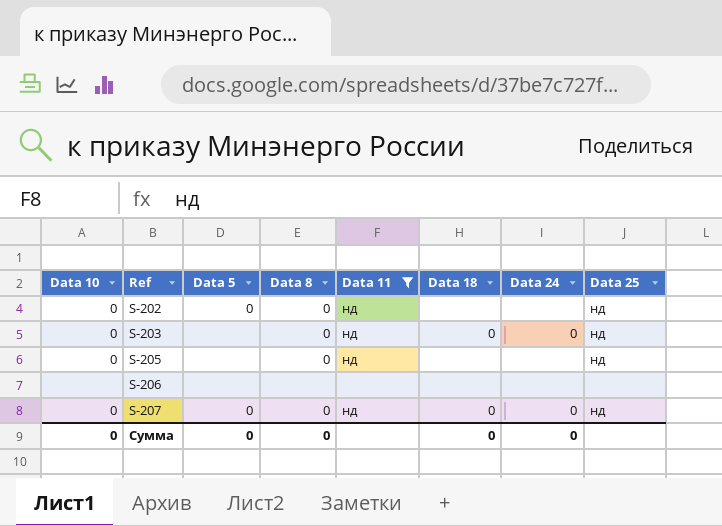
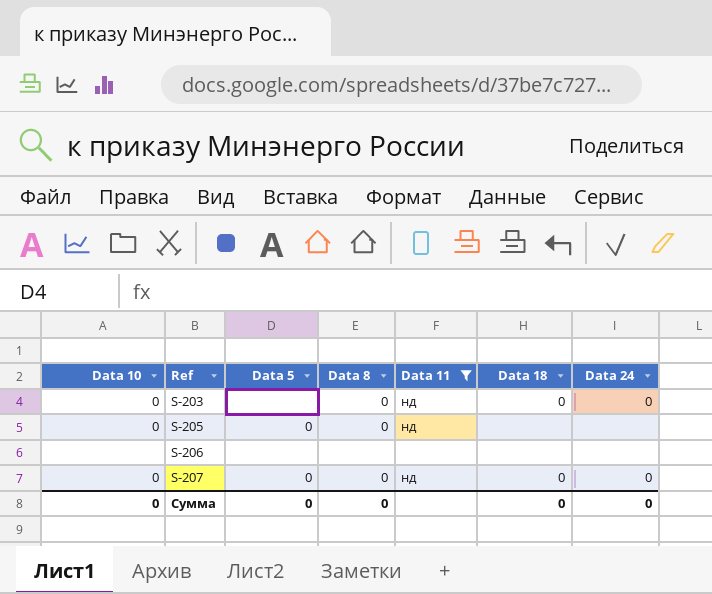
column Data 25 | position: 8 -> none
row S-202: 0 | 0 | 0 | нд | none | none | нд -> none
S-205 | Data 5: none -> 0

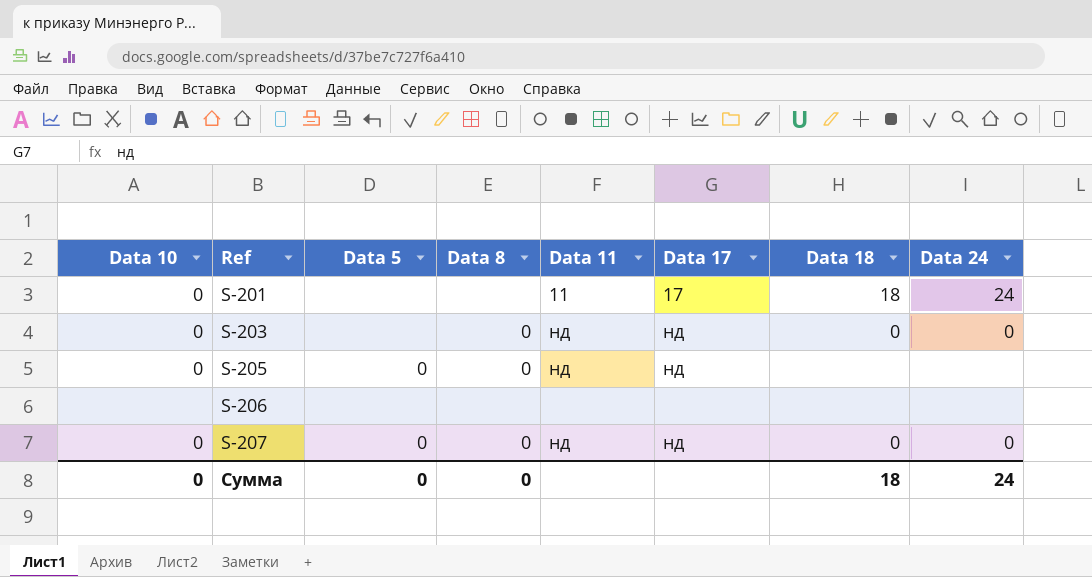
filter: Data 11 != 11 -> none
column Data 17 | position: none -> 6
Сумма | Data 18: 0 -> 18
Сумма | Data 24: 0 -> 24

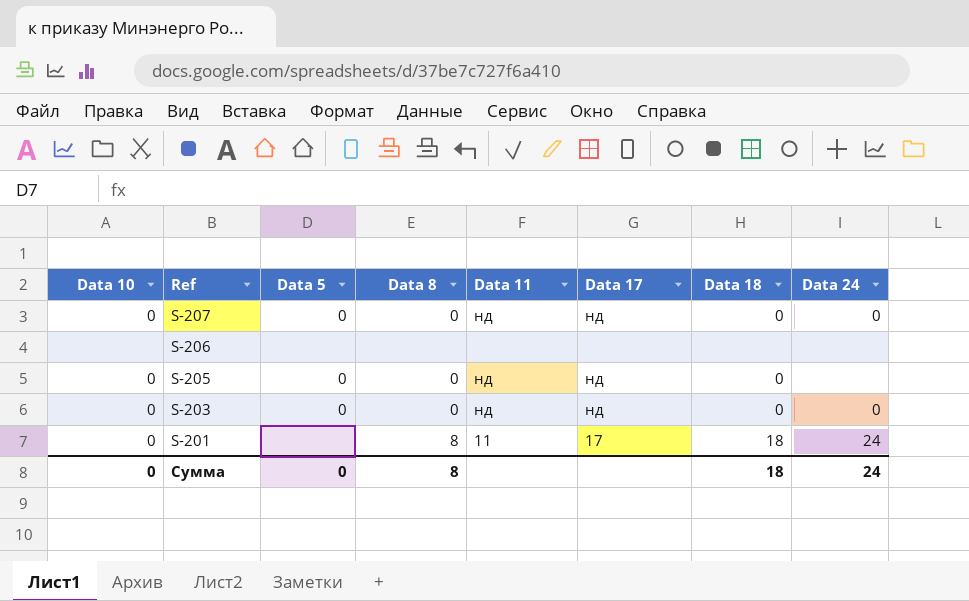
row order: Ref ascending -> Ref descending
S-205 | Data 18: none -> 0
S-203 | Data 5: none -> 0
S-201 | Data 8: none -> 8
Сумма | Data 8: 0 -> 8

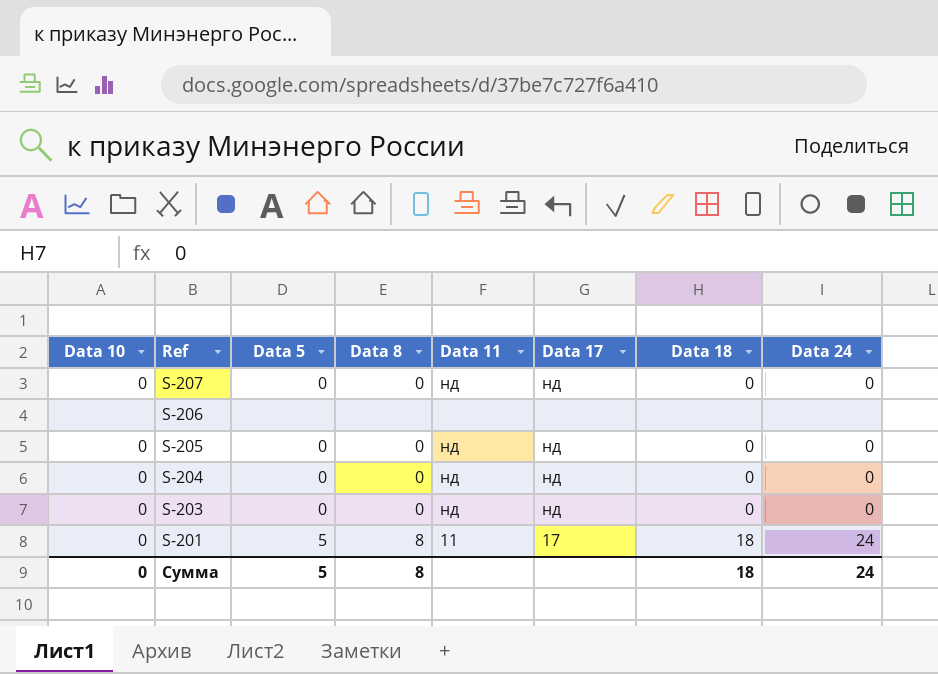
S-205 | Data 24: none -> 0
row S-204: none -> 0 | 0 | 0 | нд | нд | 0 | 0
S-201 | Data 5: none -> 5
Сумма | Data 5: 0 -> 5

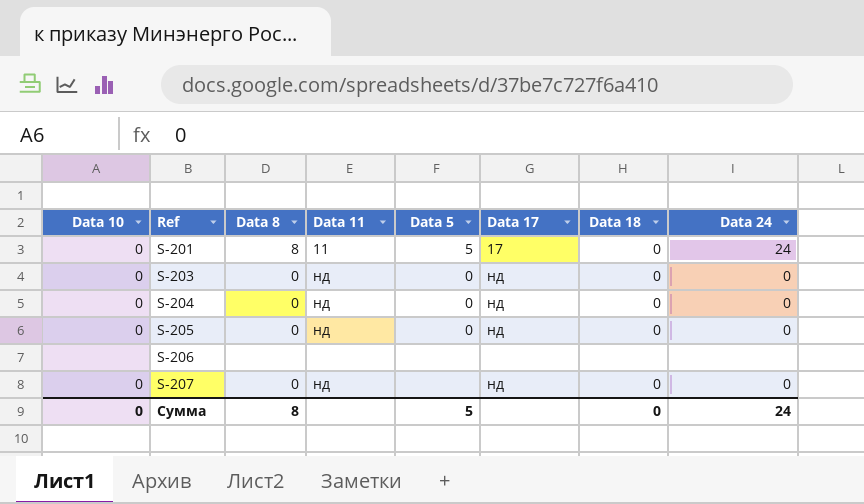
row order: Ref descending -> Ref ascending
column Data 5 | position: 3 -> 5
S-201 | Data 18: 18 -> 0
S-207 | Data 5: 0 -> none
Сумма | Data 18: 18 -> 0

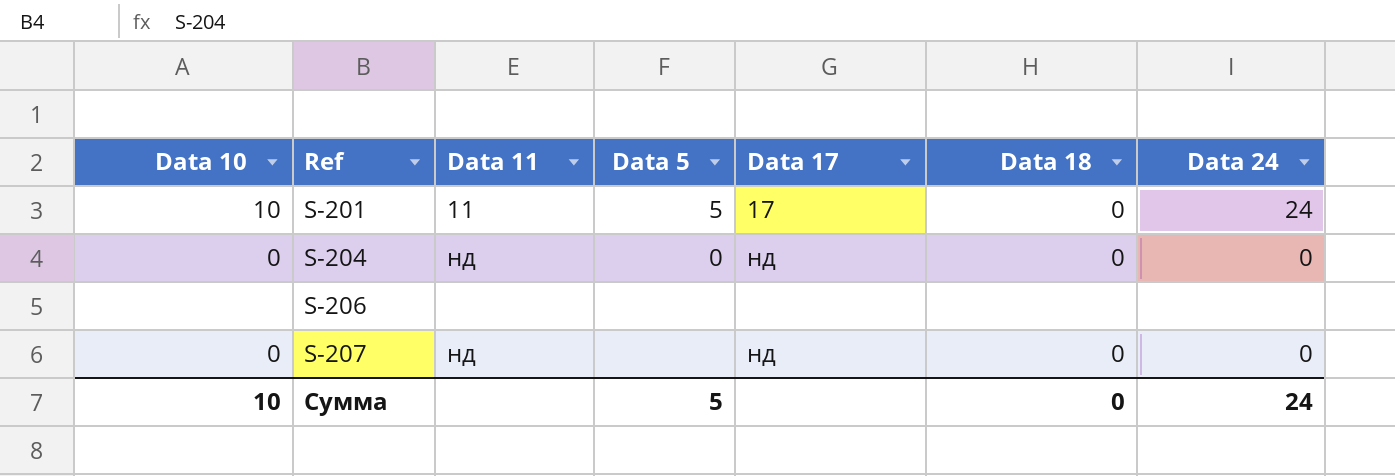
column Data 8 | position: 3 -> none
row S-203: 0 | 0 | нд | 0 | нд | 0 | 0 -> none
row S-205: 0 | 0 | нд | 0 | нд | 0 | 0 -> none
S-201 | Data 10: 0 -> 10
Сумма | Data 10: 0 -> 10

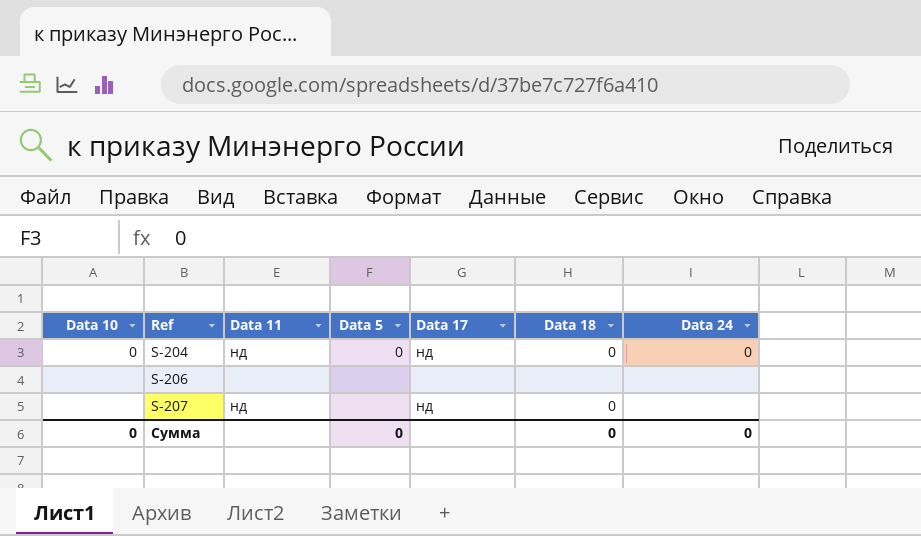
row S-201: 10 | 11 | 5 | 17 | 0 | 24 -> none
S-207 | Data 10: 0 -> none
S-207 | Data 24: 0 -> none
Сумма | Data 10: 10 -> 0
Сумма | Data 5: 5 -> 0
Сумма | Data 24: 24 -> 0

